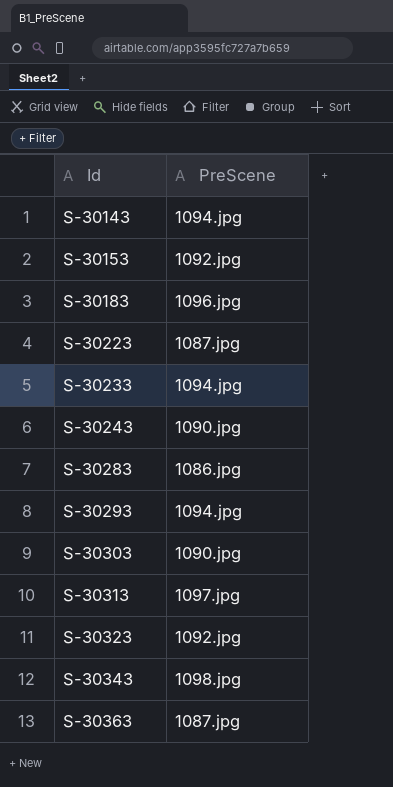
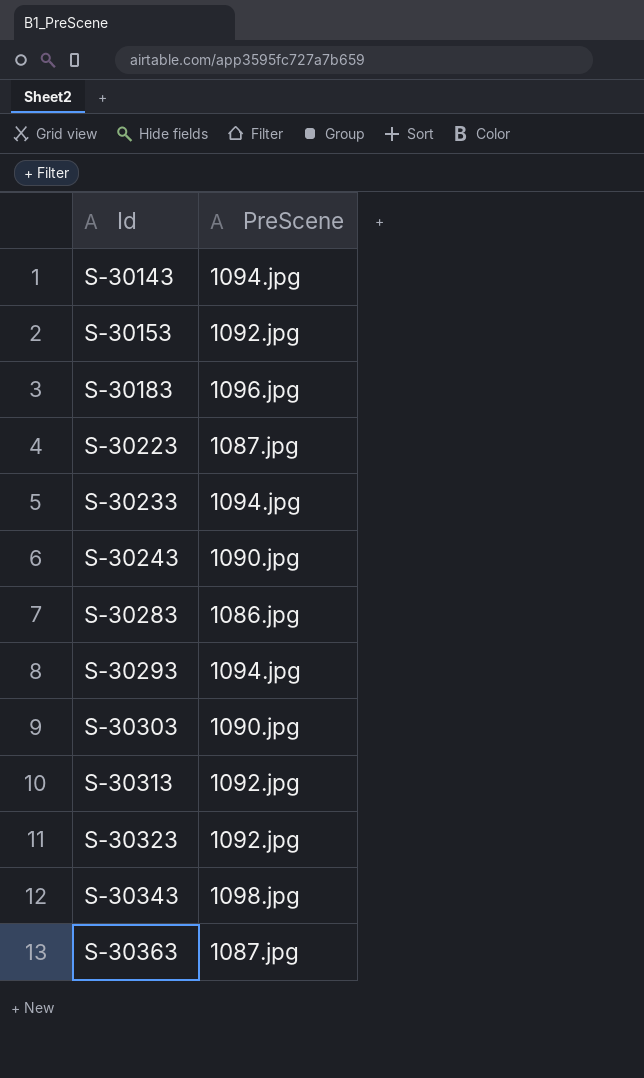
S-30313 | PreScene: 1097.jpg -> 1092.jpg

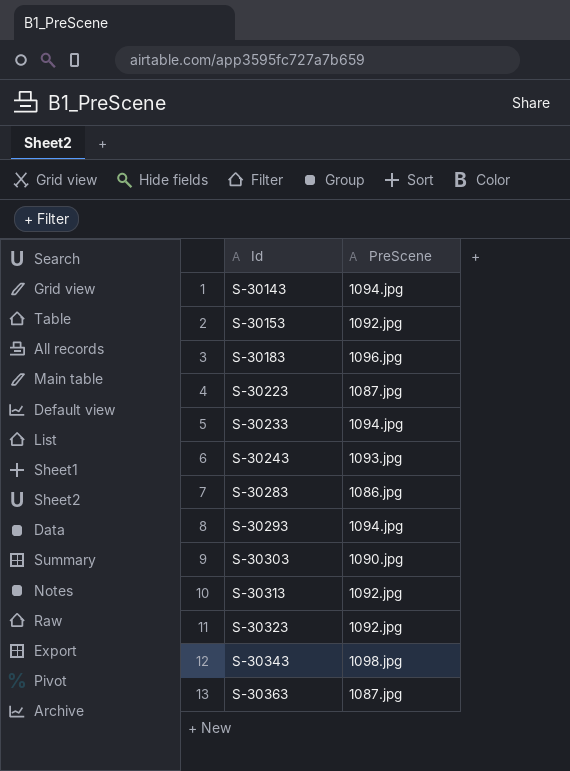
S-30243 | PreScene: 1090.jpg -> 1093.jpg

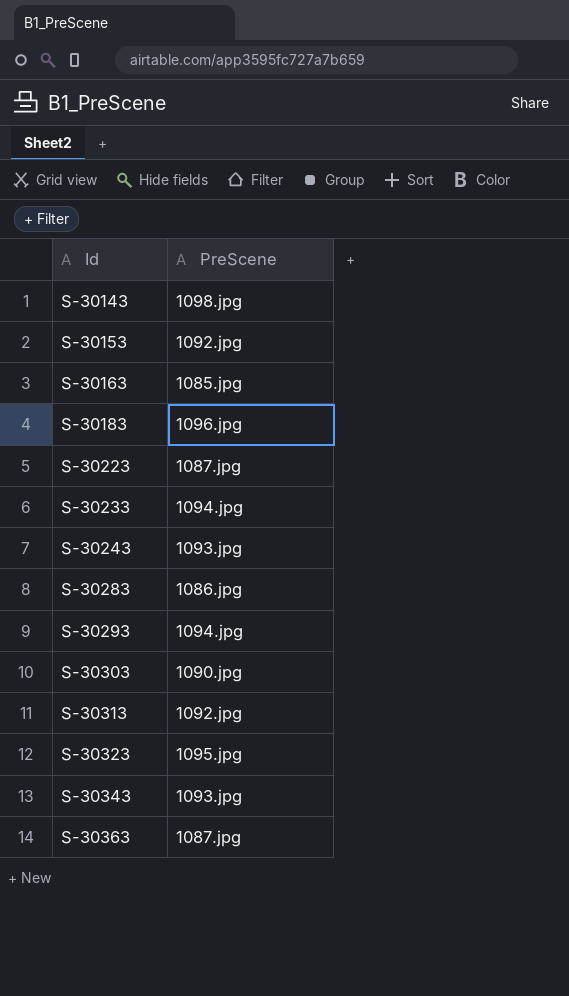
S-30143 | PreScene: 1094.jpg -> 1098.jpg
row S-30163: none -> 1085.jpg
S-30323 | PreScene: 1092.jpg -> 1095.jpg
S-30343 | PreScene: 1098.jpg -> 1093.jpg

